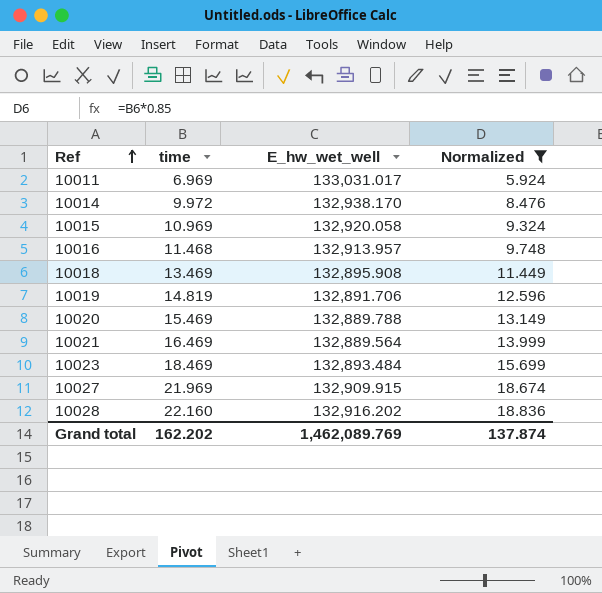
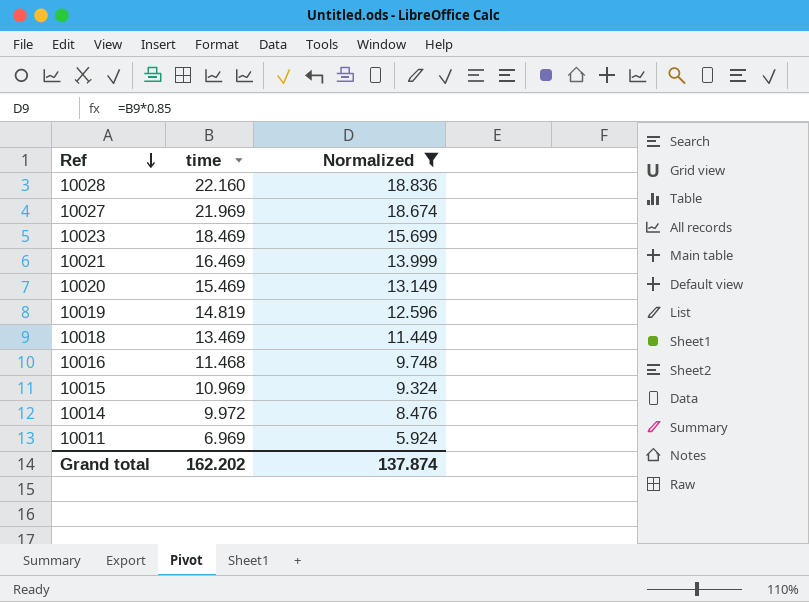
row order: Ref ascending -> Ref descending
column E_hw_wet_well | position: 3 -> none

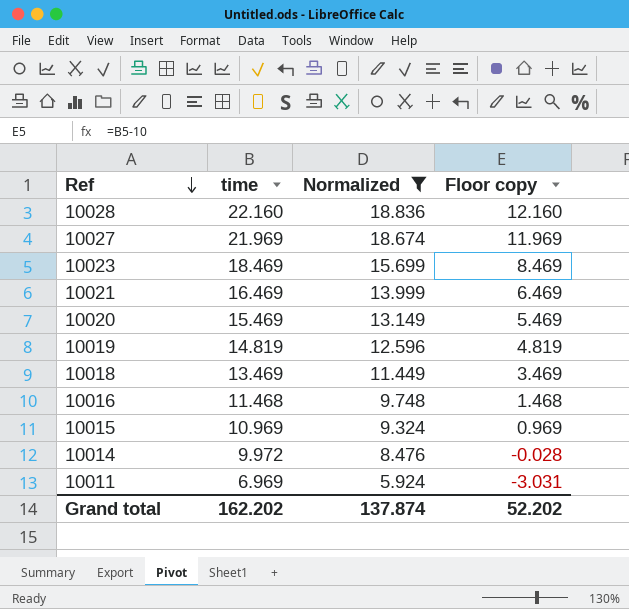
column Floor copy | formula: none -> [time] - 10

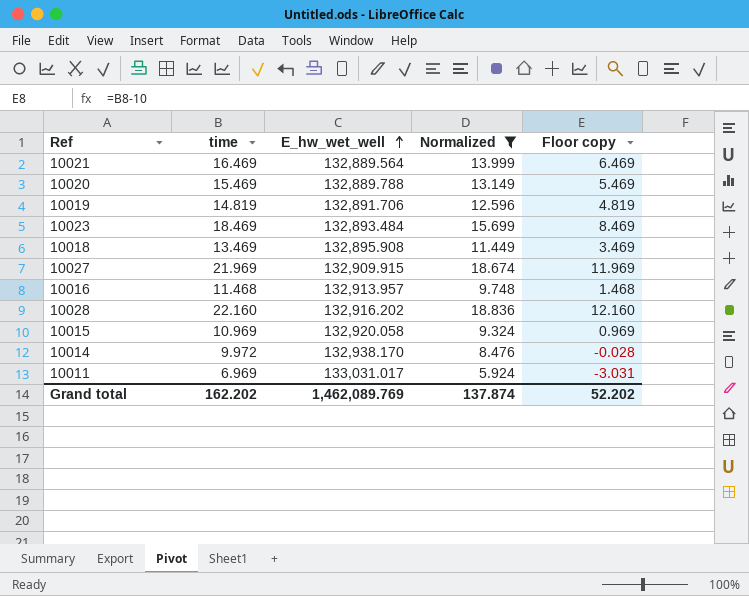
row order: Ref descending -> E_hw_wet_well ascending
column E_hw_wet_well | position: none -> 3

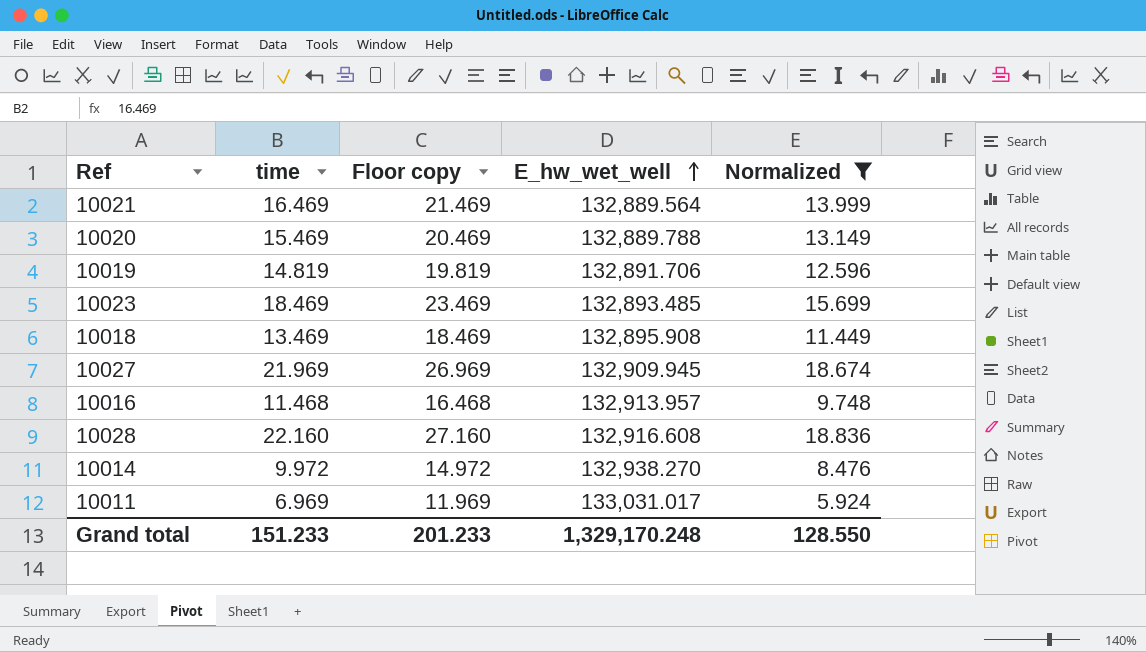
column Floor copy | formula: [time] - 10 -> [time] + 5
column Floor copy | position: 5 -> 3
row 10015: 10.969 | 132,920.058 | 9.324 | 0.969 -> none
10023 | E_hw_wet_well: 132,893.484 -> 132,893.485
10027 | E_hw_wet_well: 132,909.915 -> 132,909.945
10028 | E_hw_wet_well: 132,916.202 -> 132,916.608
10014 | E_hw_wet_well: 132,938.170 -> 132,938.270
Grand total | time: 162.202 -> 151.233
Grand total | Floor copy: 52.202 -> 201.233
Grand total | E_hw_wet_well: 1,462,089.769 -> 1,329,170.248
Grand total | Normalized: 137.874 -> 128.550

